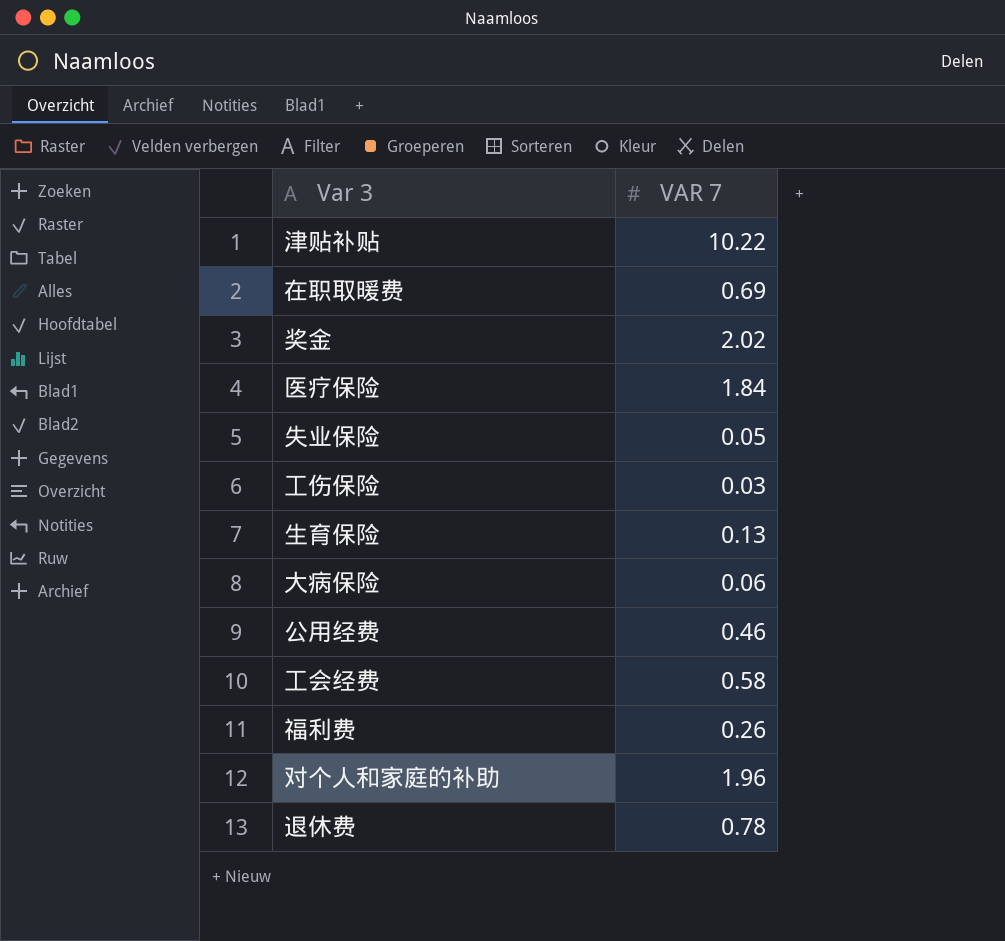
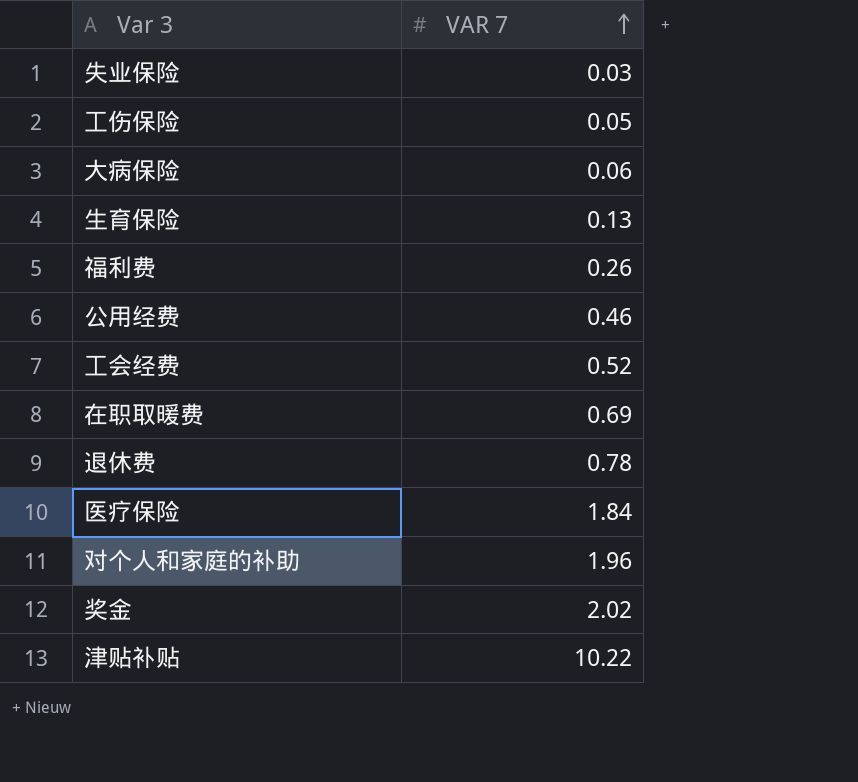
row order: none -> VAR 7 ascending
失业保险 | VAR 7: 0.05 -> 0.03
工伤保险 | VAR 7: 0.03 -> 0.05
工会经费 | VAR 7: 0.58 -> 0.52

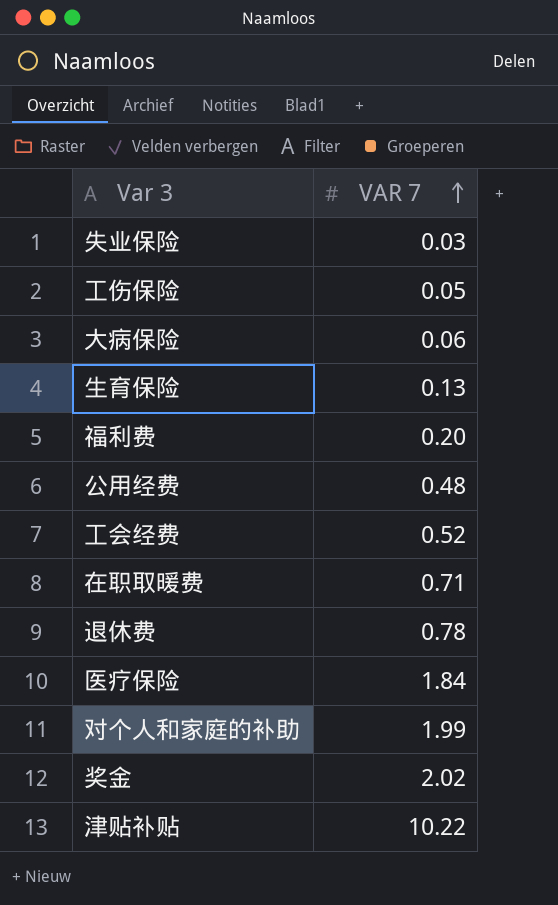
福利费 | VAR 7: 0.26 -> 0.20
公用经费 | VAR 7: 0.46 -> 0.48
在职取暖费 | VAR 7: 0.69 -> 0.71
对个人和家庭的补助 | VAR 7: 1.96 -> 1.99

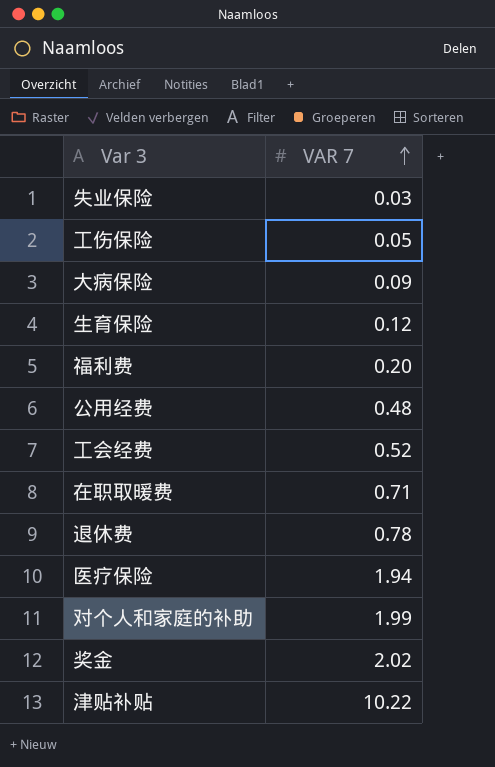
大病保险 | VAR 7: 0.06 -> 0.09
生育保险 | VAR 7: 0.13 -> 0.12
医疗保险 | VAR 7: 1.84 -> 1.94

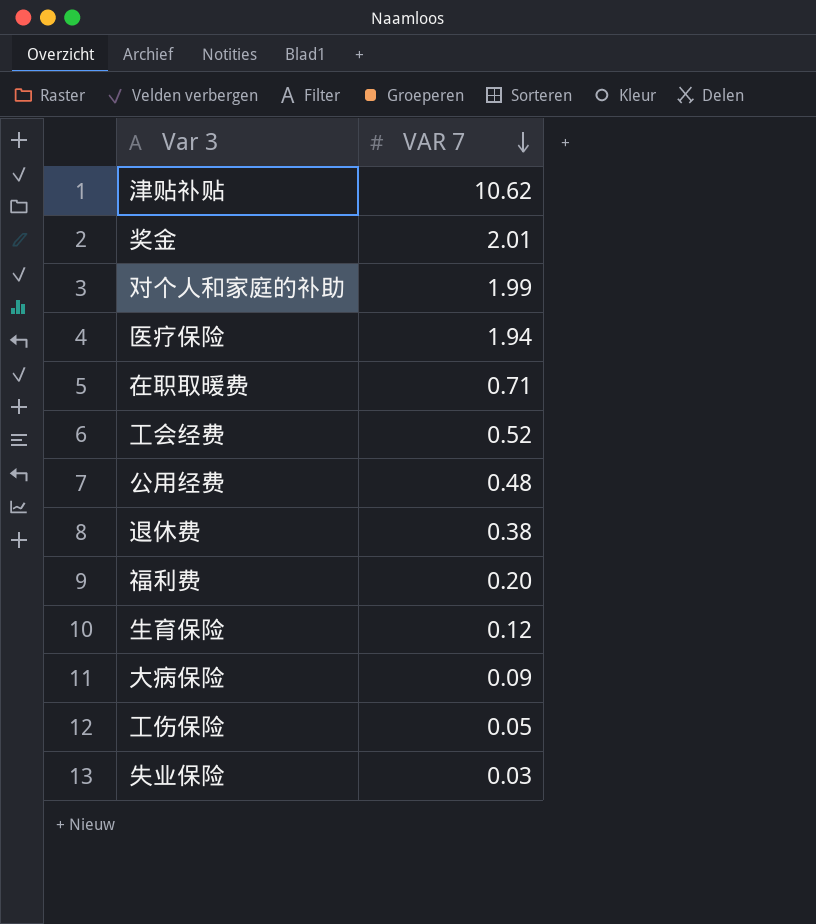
row order: VAR 7 ascending -> VAR 7 descending
津贴补贴 | VAR 7: 10.22 -> 10.62
奖金 | VAR 7: 2.02 -> 2.01
退休费 | VAR 7: 0.78 -> 0.38

